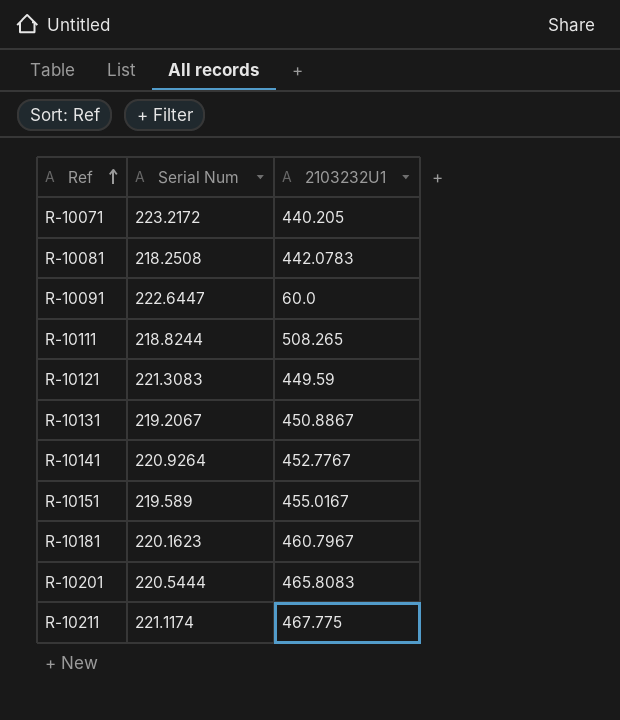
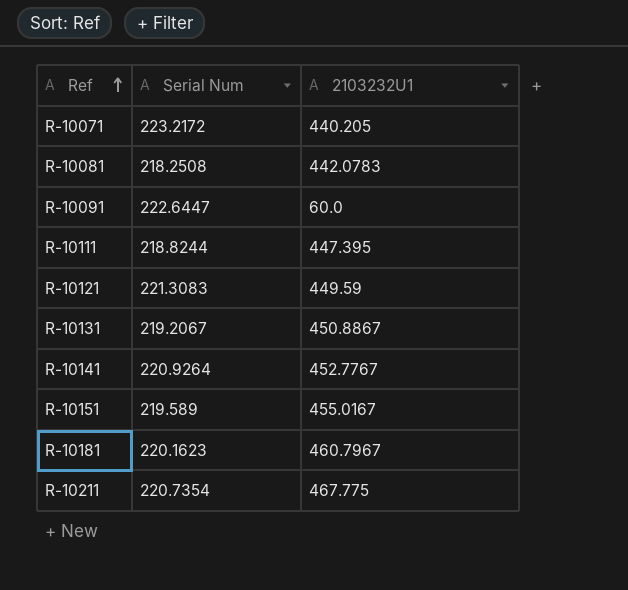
row R-10201: 220.5444 | 465.8083 -> none
R-10111 | 2103232U1: 508.265 -> 447.395
R-10211 | Serial Num: 221.1174 -> 220.7354

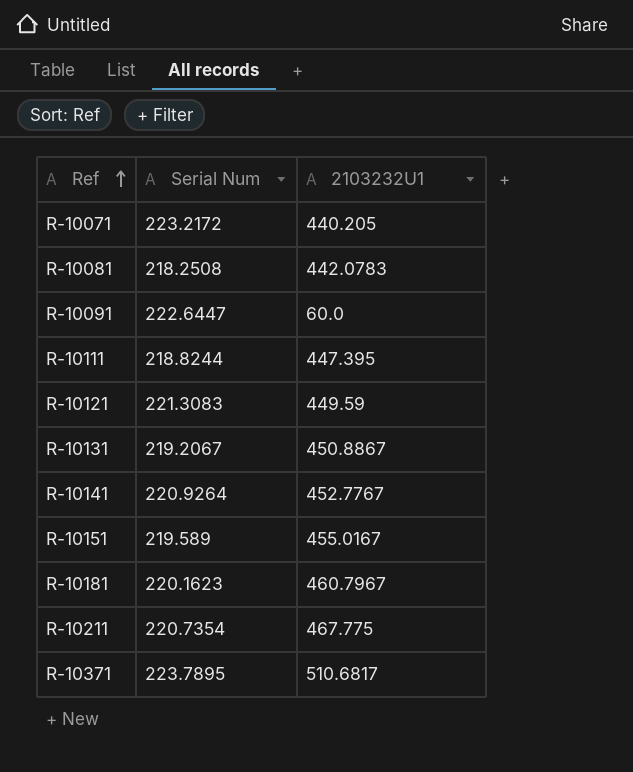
row R-10371: none -> 223.7895 | 510.6817

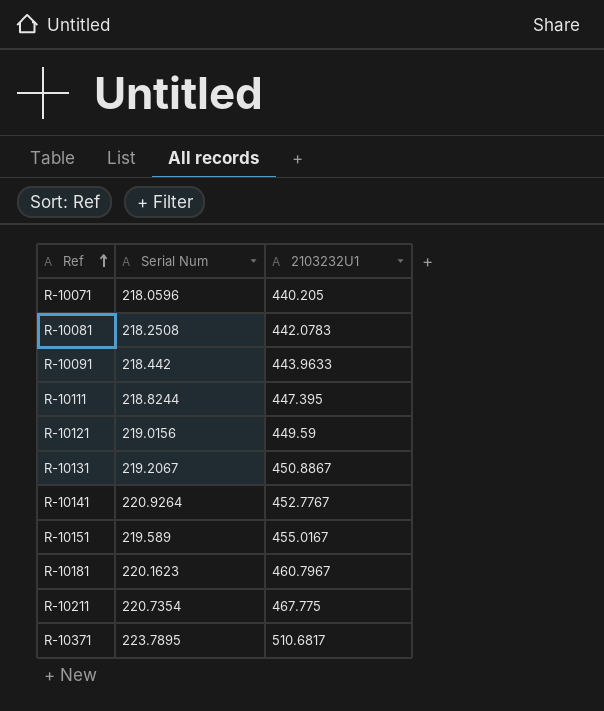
R-10071 | Serial Num: 223.2172 -> 218.0596
R-10091 | Serial Num: 222.6447 -> 218.442
R-10091 | 2103232U1: 60.0 -> 443.9633
R-10121 | Serial Num: 221.3083 -> 219.0156

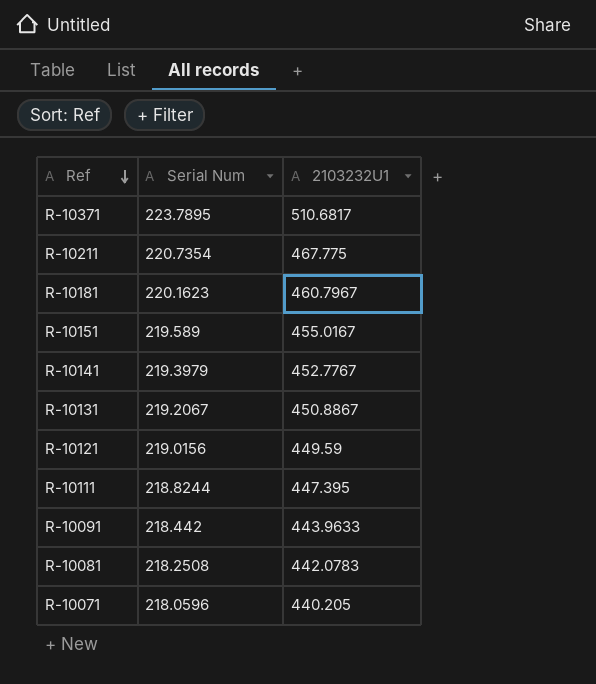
row order: Ref ascending -> Ref descending
R-10141 | Serial Num: 220.9264 -> 219.3979

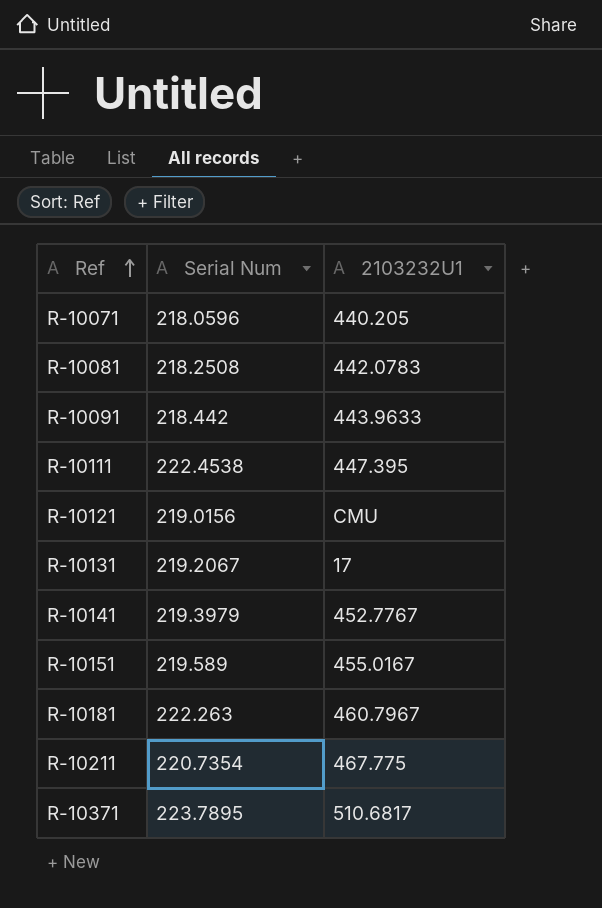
row order: Ref descending -> Ref ascending
R-10111 | Serial Num: 218.8244 -> 222.4538
R-10121 | 2103232U1: 449.59 -> CMU
R-10131 | 2103232U1: 450.8867 -> 17
R-10181 | Serial Num: 220.1623 -> 222.263

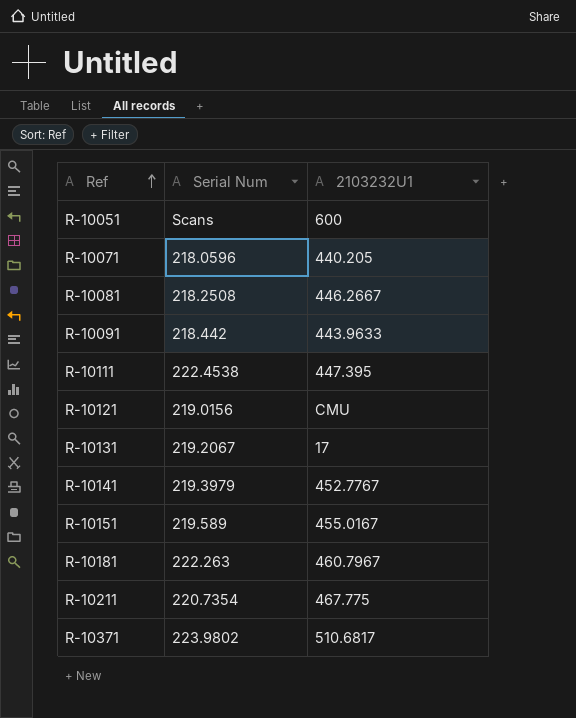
row R-10051: none -> Scans | 600
R-10081 | 2103232U1: 442.0783 -> 446.2667
R-10371 | Serial Num: 223.7895 -> 223.9802

